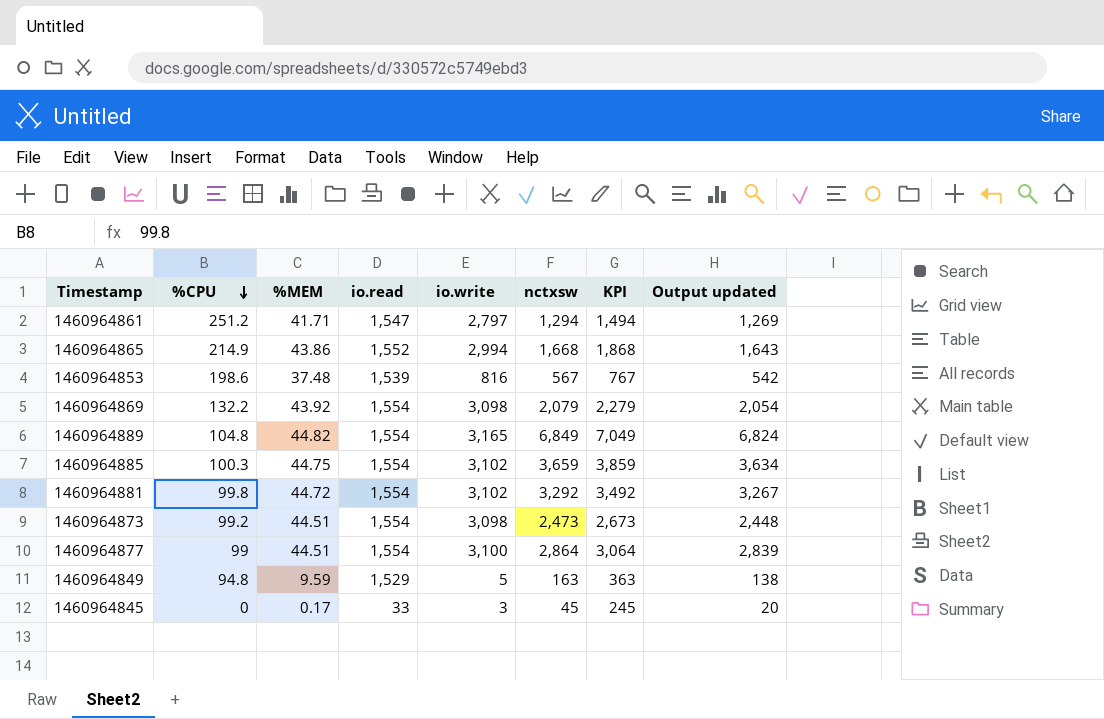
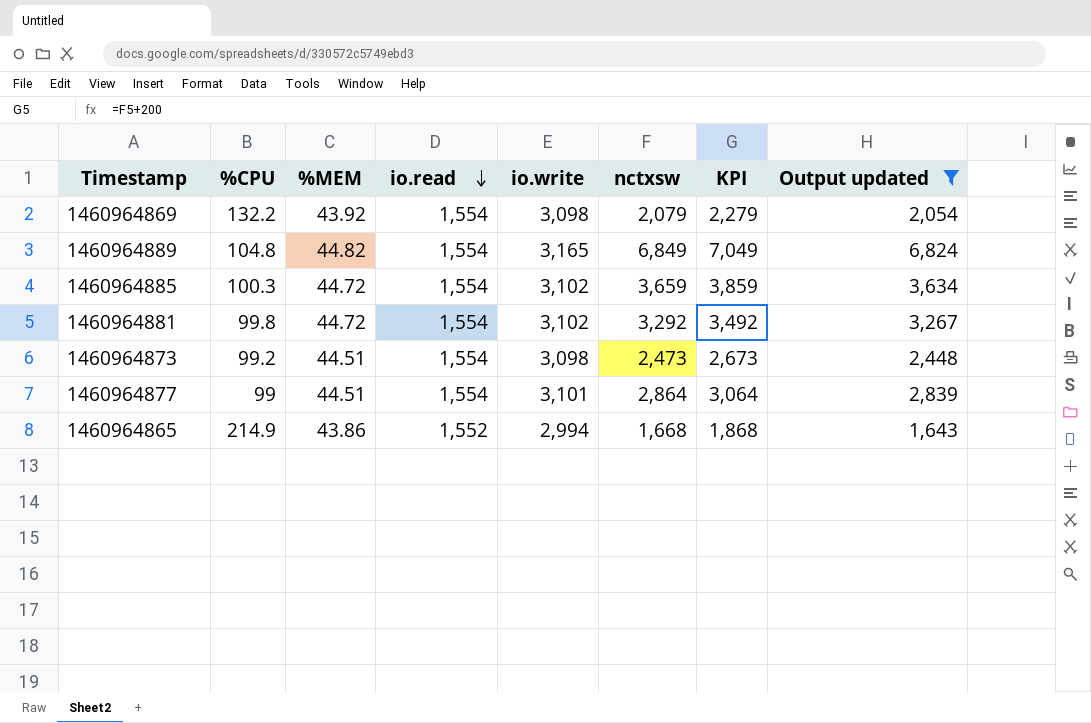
filter: none -> Output updated >= 1,643
row order: %CPU descending -> io.read descending
1460964885 | %MEM: 44.75 -> 44.72
1460964877 | io.write: 3,100 -> 3,101

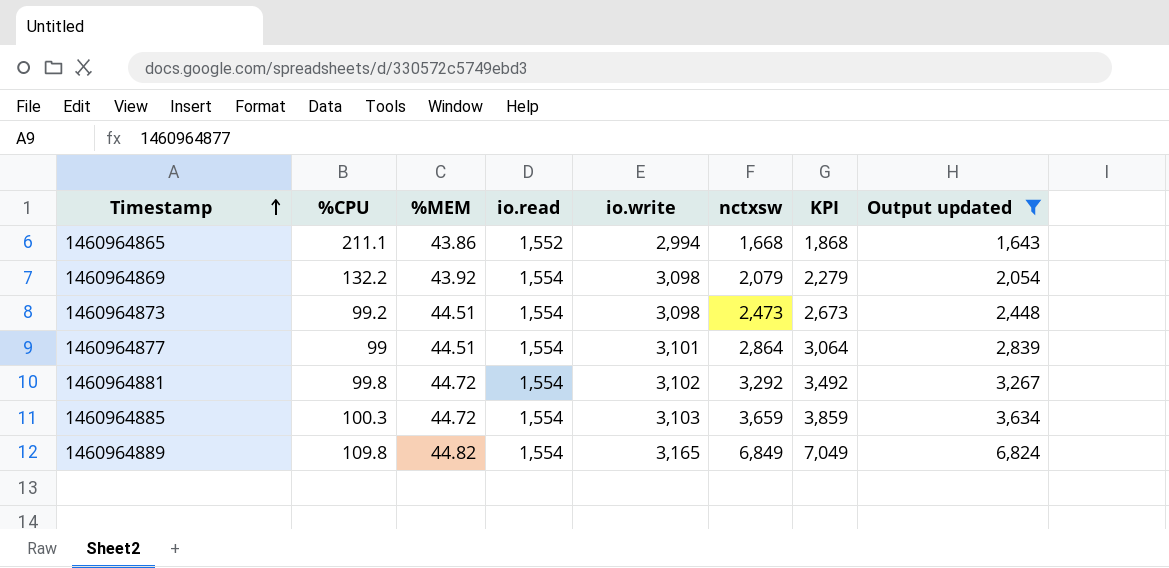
row order: io.read descending -> Timestamp ascending
1460964865 | %CPU: 214.9 -> 211.1
1460964885 | io.write: 3,102 -> 3,103
1460964889 | %CPU: 104.8 -> 109.8

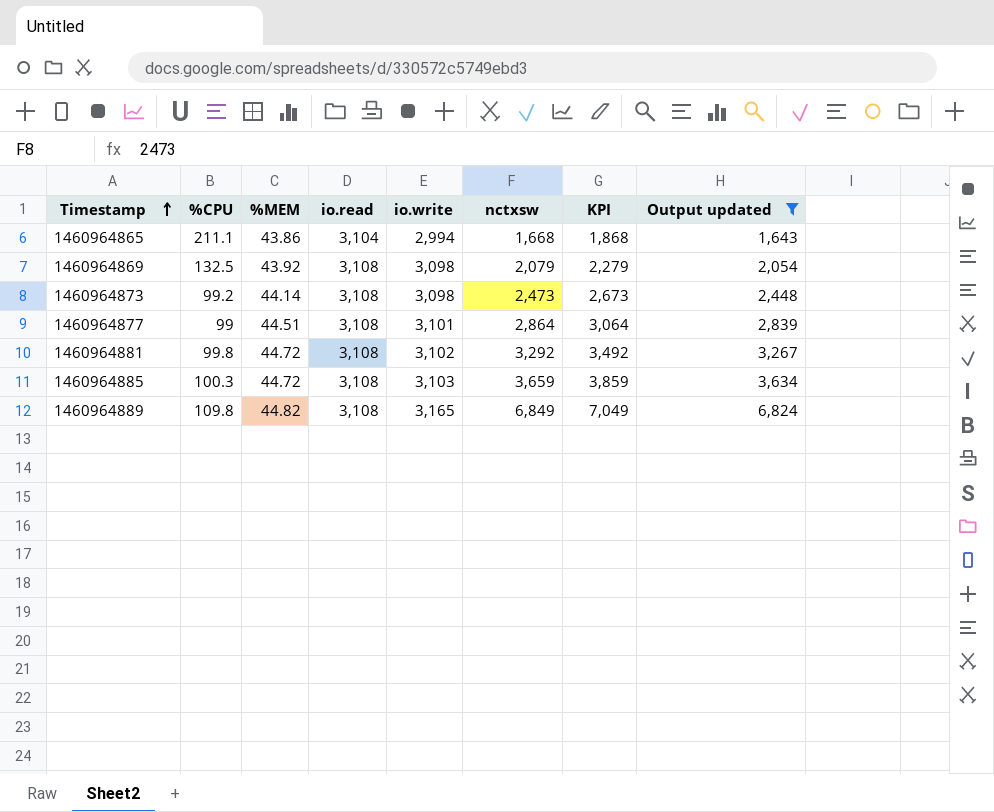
1460964865 | io.read: 1,552 -> 3,104
1460964869 | %CPU: 132.2 -> 132.5
1460964869 | io.read: 1,554 -> 3,108
1460964873 | %MEM: 44.51 -> 44.14
1460964873 | io.read: 1,554 -> 3,108
1460964877 | io.read: 1,554 -> 3,108
1460964881 | io.read: 1,554 -> 3,108
1460964885 | io.read: 1,554 -> 3,108
1460964889 | io.read: 1,554 -> 3,108

